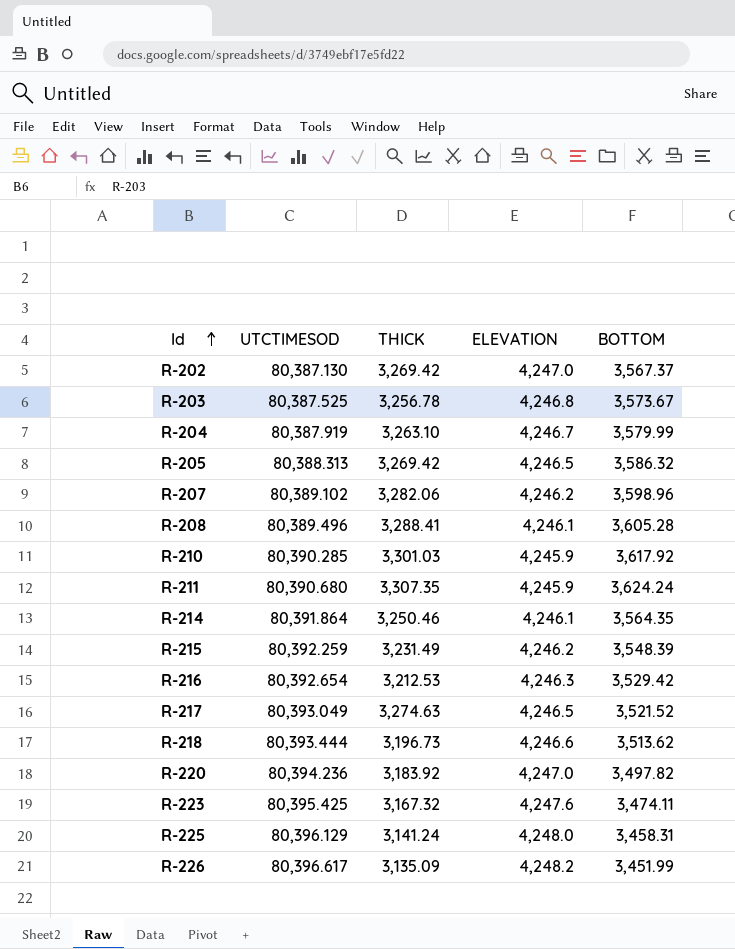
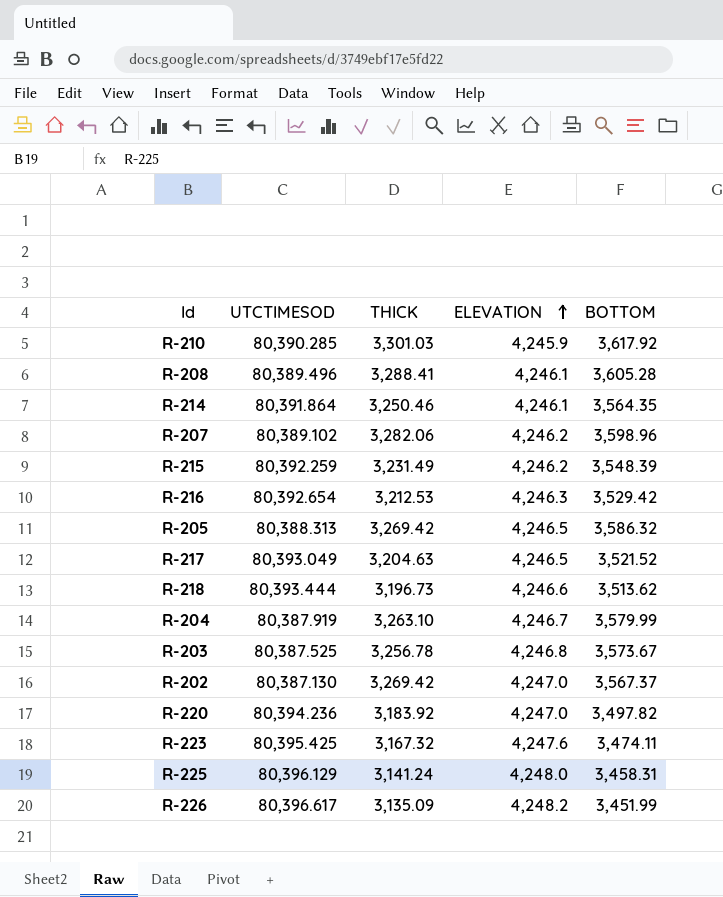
row order: Id ascending -> ELEVATION ascending
row R-211: 80,390.680 | 3,307.35 | 4,245.9 | 3,624.24 -> none
R-217 | THICK: 3,274.63 -> 3,204.63

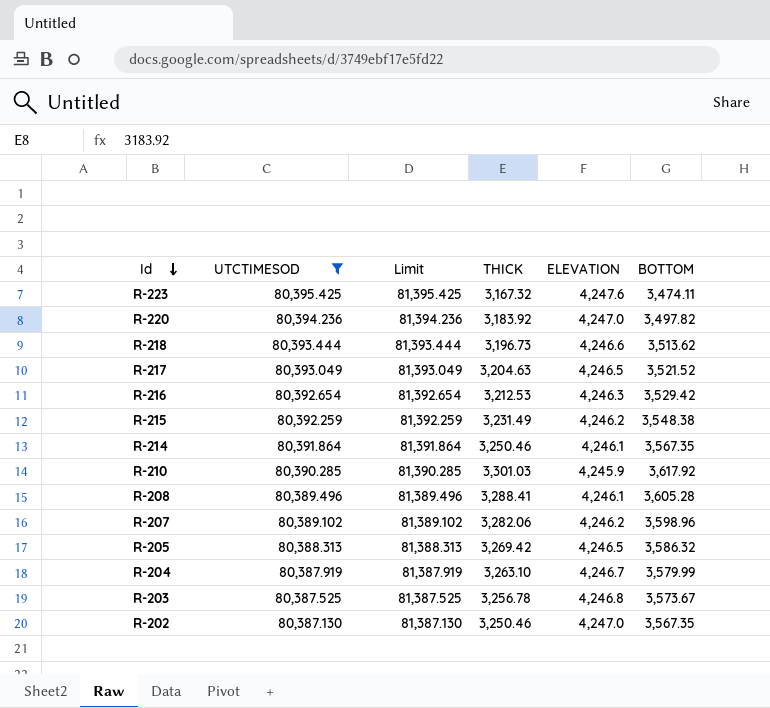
filter: none -> UTCTIMESOD <= 80,395.425
row order: ELEVATION ascending -> Id descending
column Limit | formula: none -> [UTCTIMESOD] + 1000
R-215 | BOTTOM: 3,548.39 -> 3,548.38
R-214 | BOTTOM: 3,564.35 -> 3,567.35
R-202 | THICK: 3,269.42 -> 3,250.46
R-202 | BOTTOM: 3,567.37 -> 3,567.35

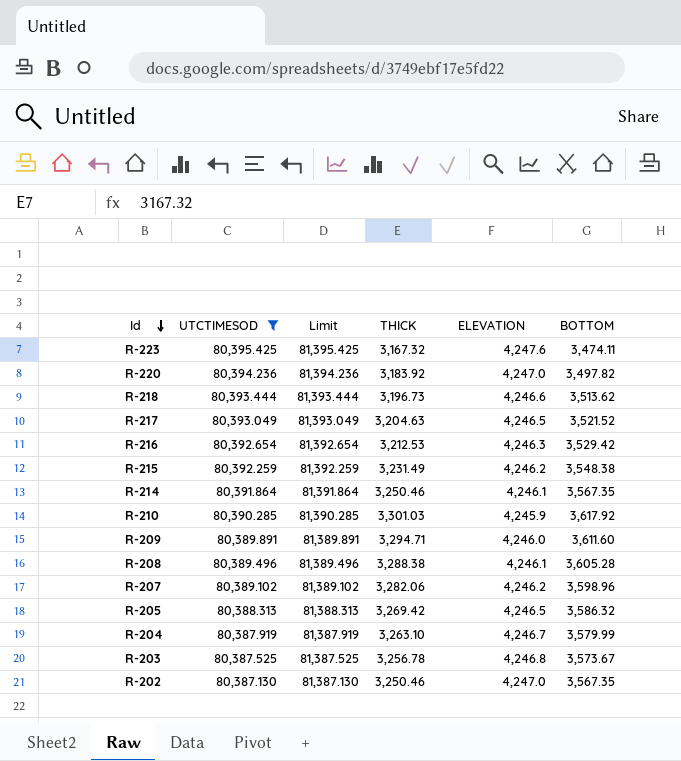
row R-209: none -> 80,389.891 | 81,389.891 | 3,294.71 | 4,246.0 | 3,611.60
R-208 | THICK: 3,288.41 -> 3,288.38

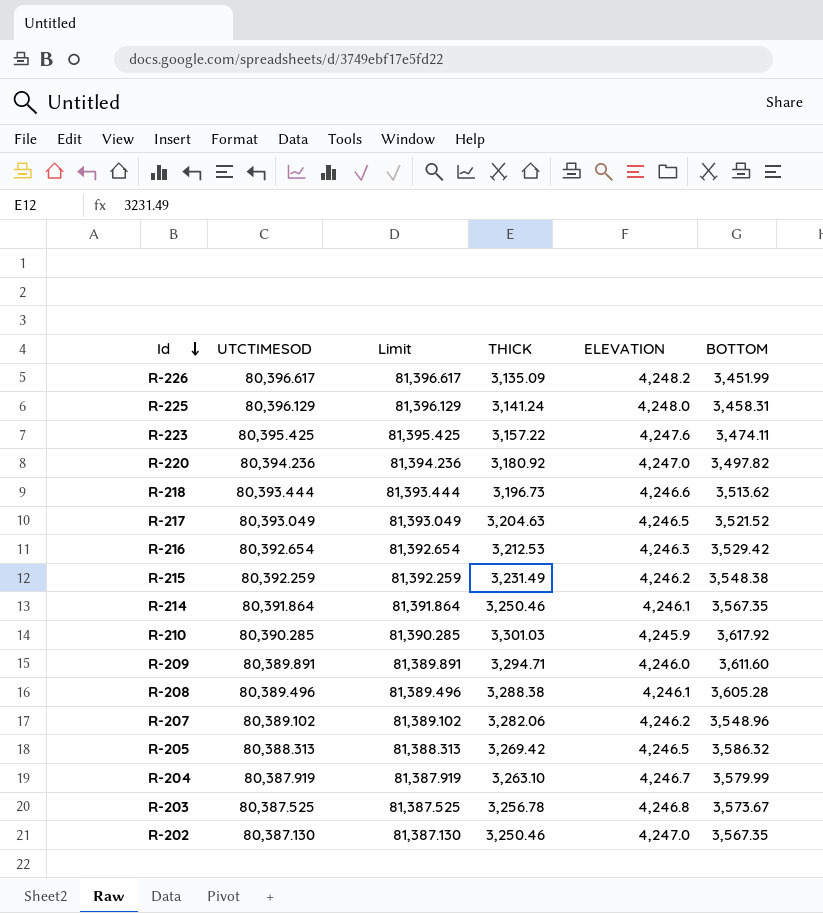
filter: UTCTIMESOD <= 80,395.425 -> none
R-223 | THICK: 3,167.32 -> 3,157.22
R-220 | THICK: 3,183.92 -> 3,180.92
R-207 | BOTTOM: 3,598.96 -> 3,548.96

